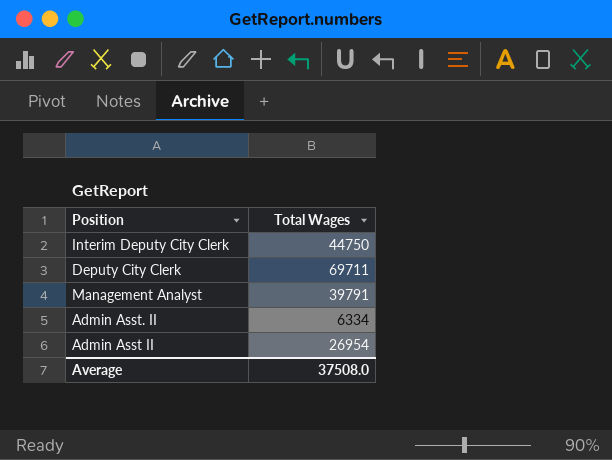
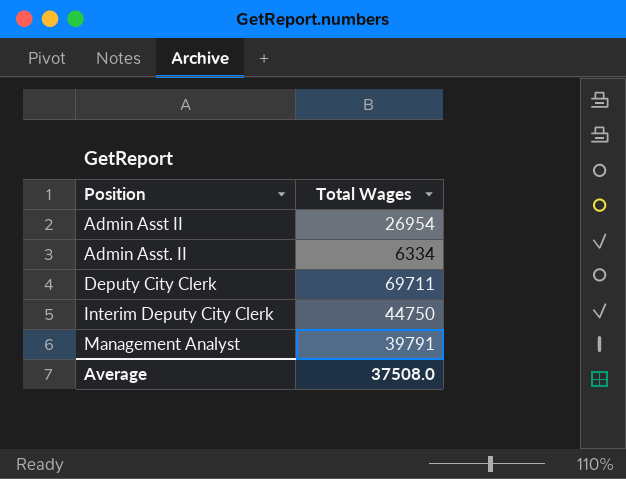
row order: none -> Position ascending

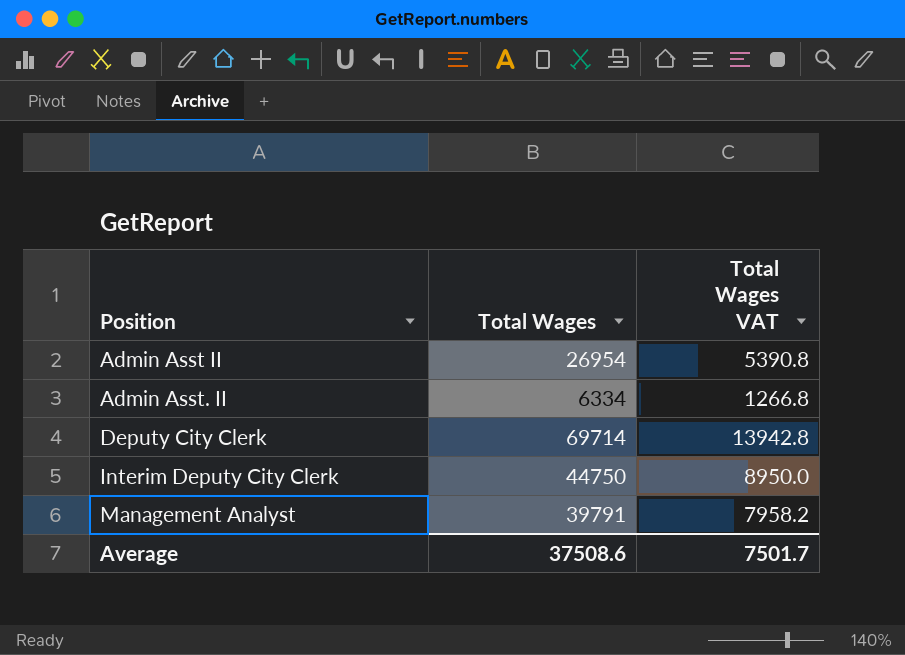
column Total Wages VAT | formula: none -> [Total Wages] * 0.2
Deputy City Clerk | Total Wages: 69711 -> 69714
Average | Total Wages: 37508.0 -> 37508.6

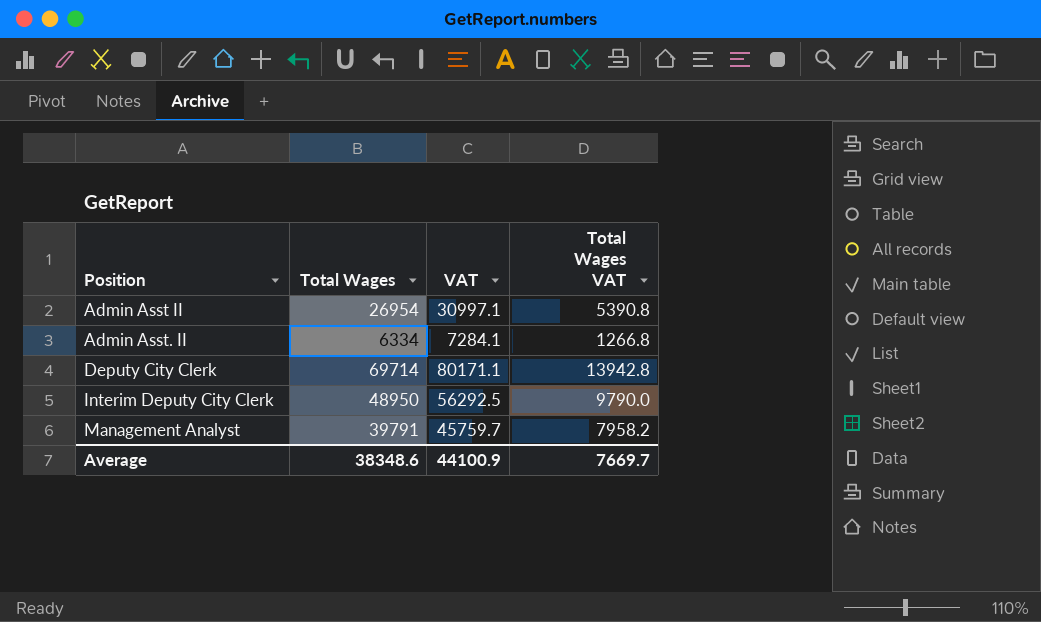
column VAT | formula: none -> [Total Wages] * 1.15
Interim Deputy City Clerk | Total Wages: 44750 -> 48950
Interim Deputy City Clerk | Total Wages VAT: 8950.0 -> 9790.0
Average | Total Wages: 37508.6 -> 38348.6
Average | Total Wages VAT: 7501.7 -> 7669.7

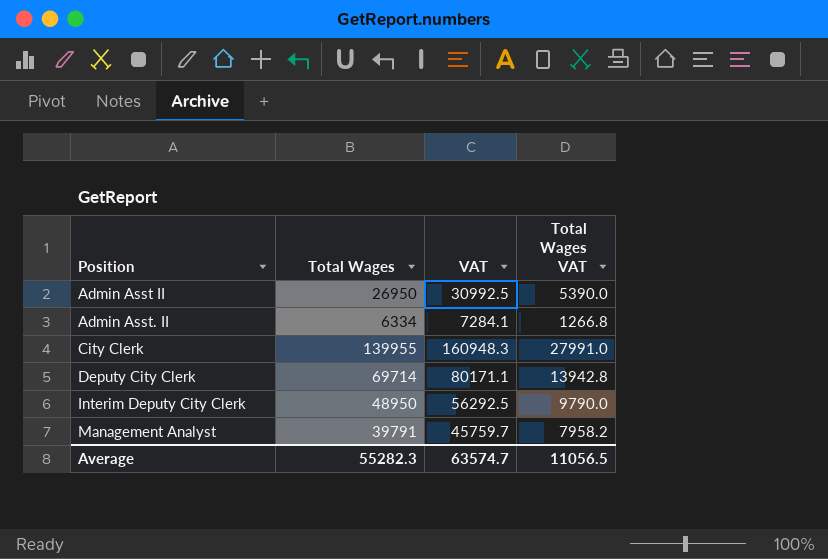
Admin Asst II | Total Wages: 26954 -> 26950
Admin Asst II | VAT: 30997.1 -> 30992.5
Admin Asst II | Total Wages VAT: 5390.8 -> 5390.0
row City Clerk: none -> 139955 | 160948.3 | 27991.0
Average | Total Wages: 38348.6 -> 55282.3
Average | VAT: 44100.9 -> 63574.7
Average | Total Wages VAT: 7669.7 -> 11056.5

